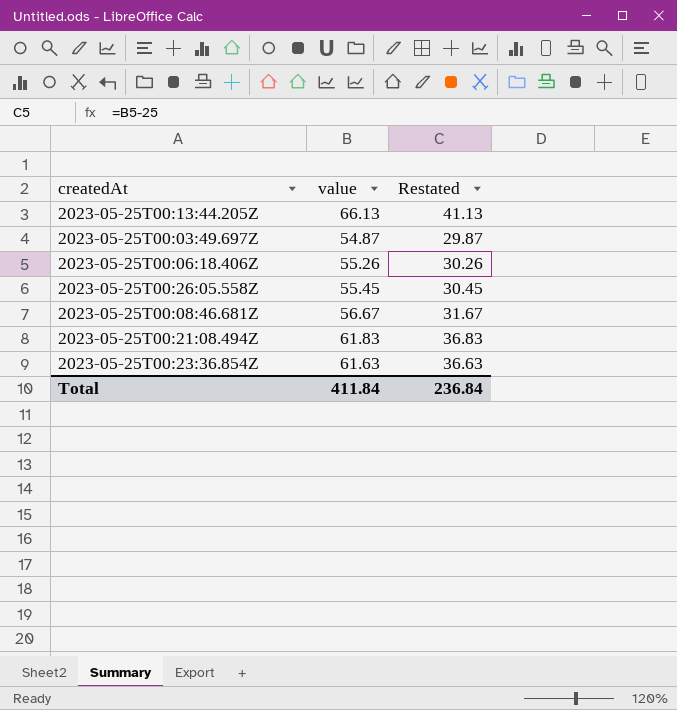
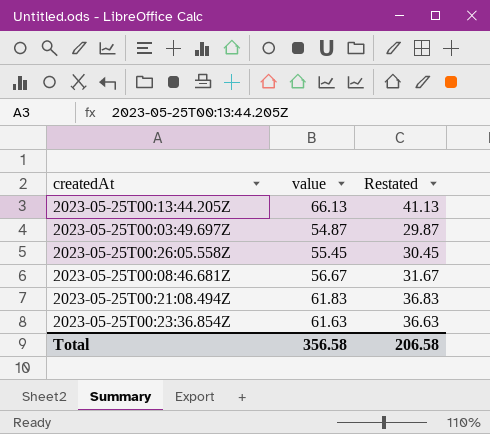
row 2023-05-25T00:06:18.406Z: 55.26 | 30.26 -> none
Total | value: 411.84 -> 356.58
Total | Restated: 236.84 -> 206.58

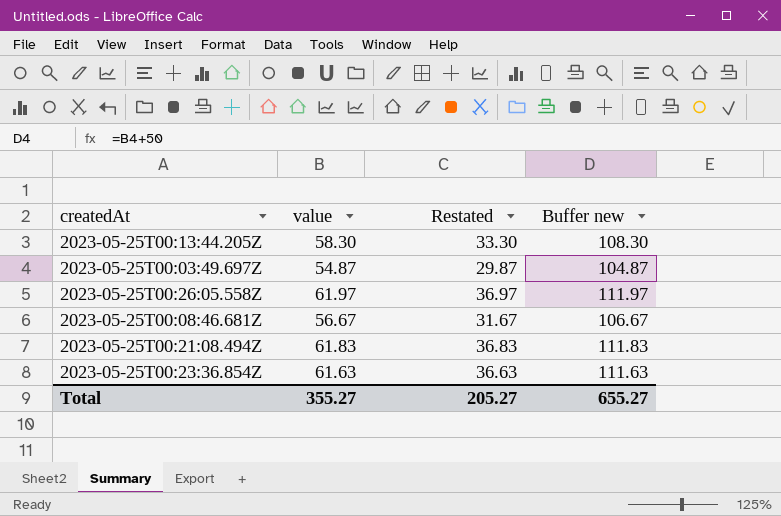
column Buffer new | formula: none -> [value] + 50
2023-05-25T00:13:44.205Z | value: 66.13 -> 58.30
2023-05-25T00:13:44.205Z | Restated: 41.13 -> 33.30
2023-05-25T00:26:05.558Z | value: 55.45 -> 61.97
2023-05-25T00:26:05.558Z | Restated: 30.45 -> 36.97
Total | value: 356.58 -> 355.27
Total | Restated: 206.58 -> 205.27

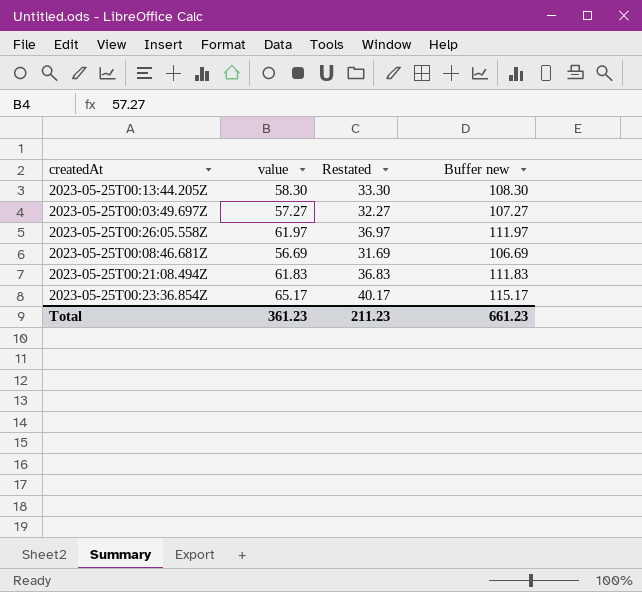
2023-05-25T00:03:49.697Z | value: 54.87 -> 57.27
2023-05-25T00:03:49.697Z | Restated: 29.87 -> 32.27
2023-05-25T00:03:49.697Z | Buffer new: 104.87 -> 107.27
2023-05-25T00:08:46.681Z | value: 56.67 -> 56.69
2023-05-25T00:08:46.681Z | Restated: 31.67 -> 31.69
2023-05-25T00:08:46.681Z | Buffer new: 106.67 -> 106.69
2023-05-25T00:23:36.854Z | value: 61.63 -> 65.17
2023-05-25T00:23:36.854Z | Restated: 36.63 -> 40.17
2023-05-25T00:23:36.854Z | Buffer new: 111.63 -> 115.17
Total | value: 355.27 -> 361.23
Total | Restated: 205.27 -> 211.23
Total | Buffer new: 655.27 -> 661.23

